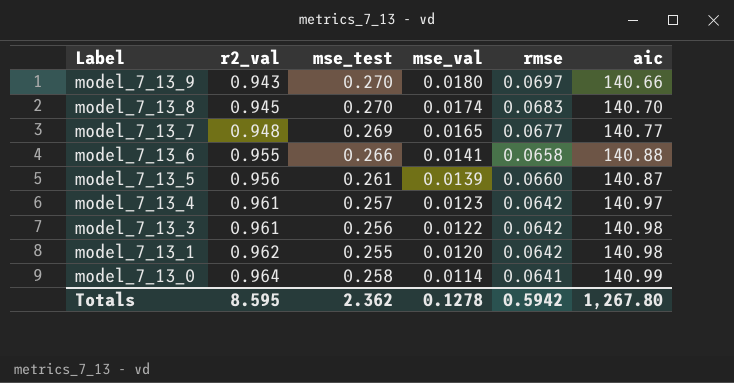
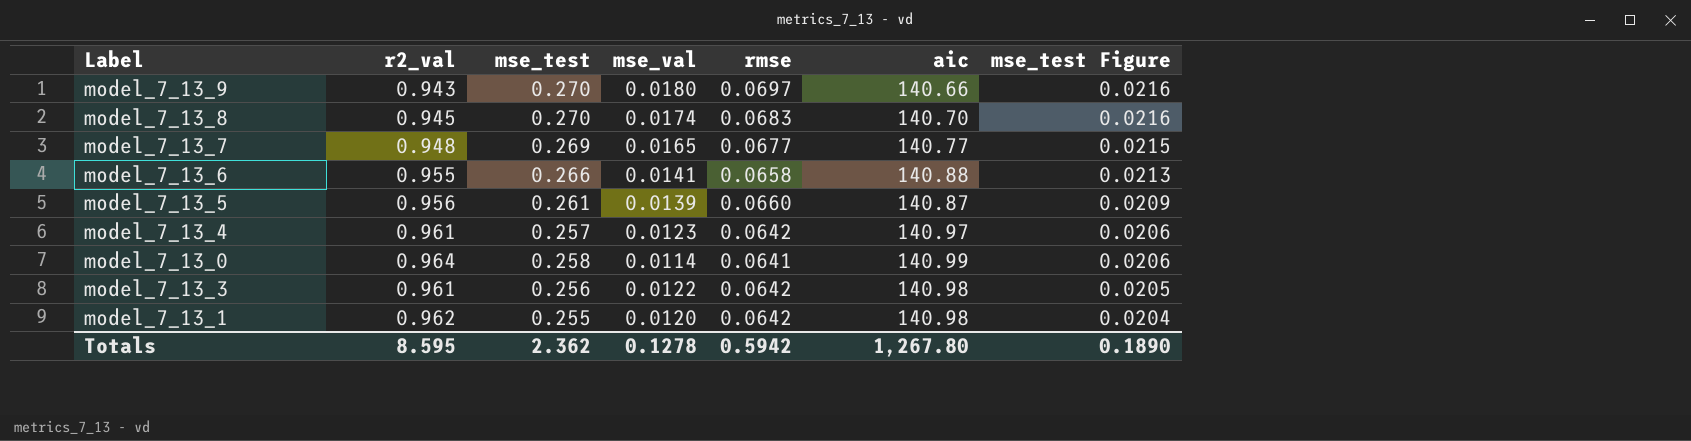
row order: Label descending -> mse_test Figure descending
column mse_test Figure | formula: none -> [mse_test] * 0.08

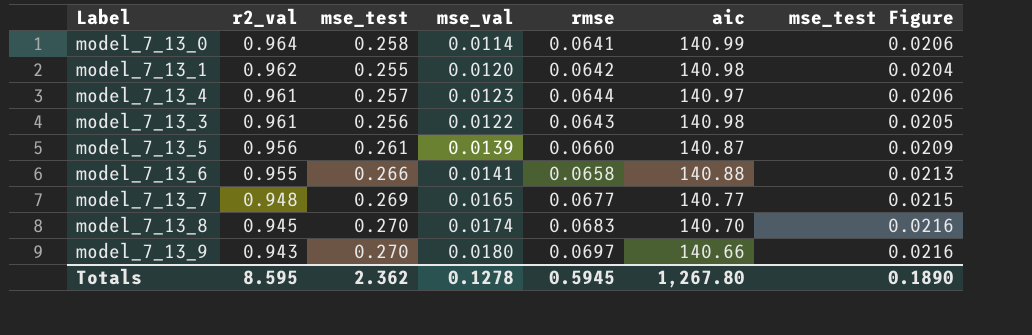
row order: mse_test Figure descending -> r2_val descending
model_7_13_4 | rmse: 0.0642 -> 0.0644
model_7_13_3 | rmse: 0.0642 -> 0.0643
Totals | rmse: 0.5942 -> 0.5945

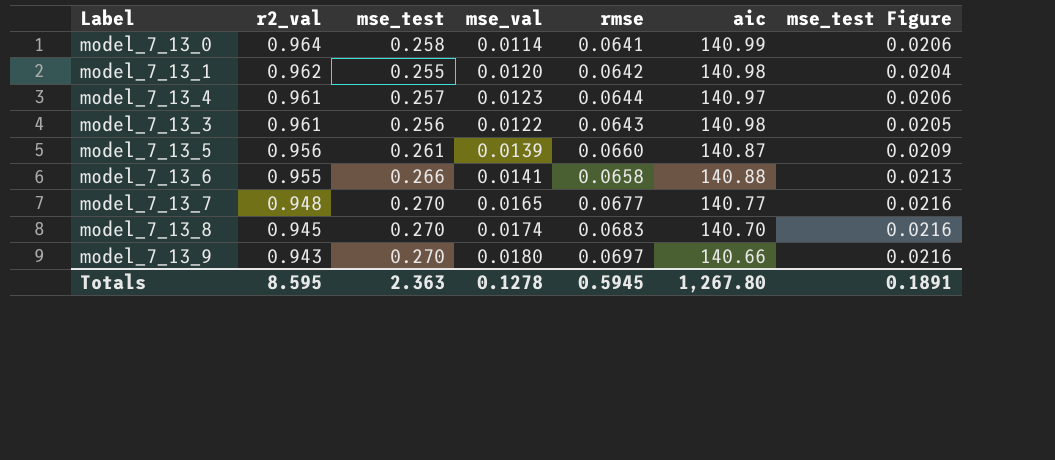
model_7_13_7 | mse_test: 0.269 -> 0.270
model_7_13_7 | mse_test Figure: 0.0215 -> 0.0216
Totals | mse_test: 2.362 -> 2.363
Totals | mse_test Figure: 0.1890 -> 0.1891

